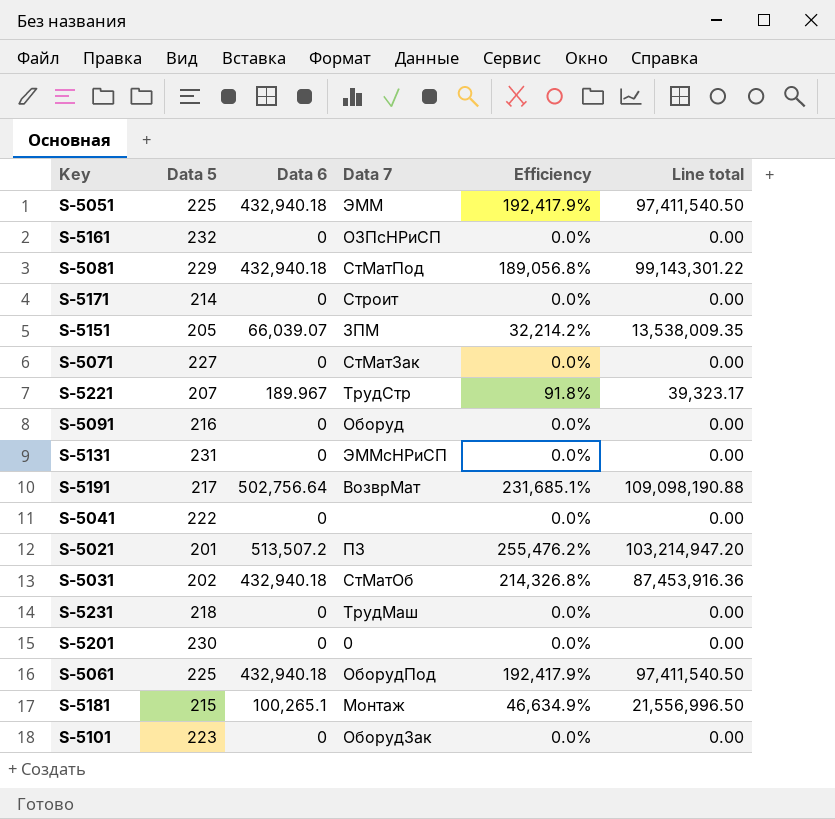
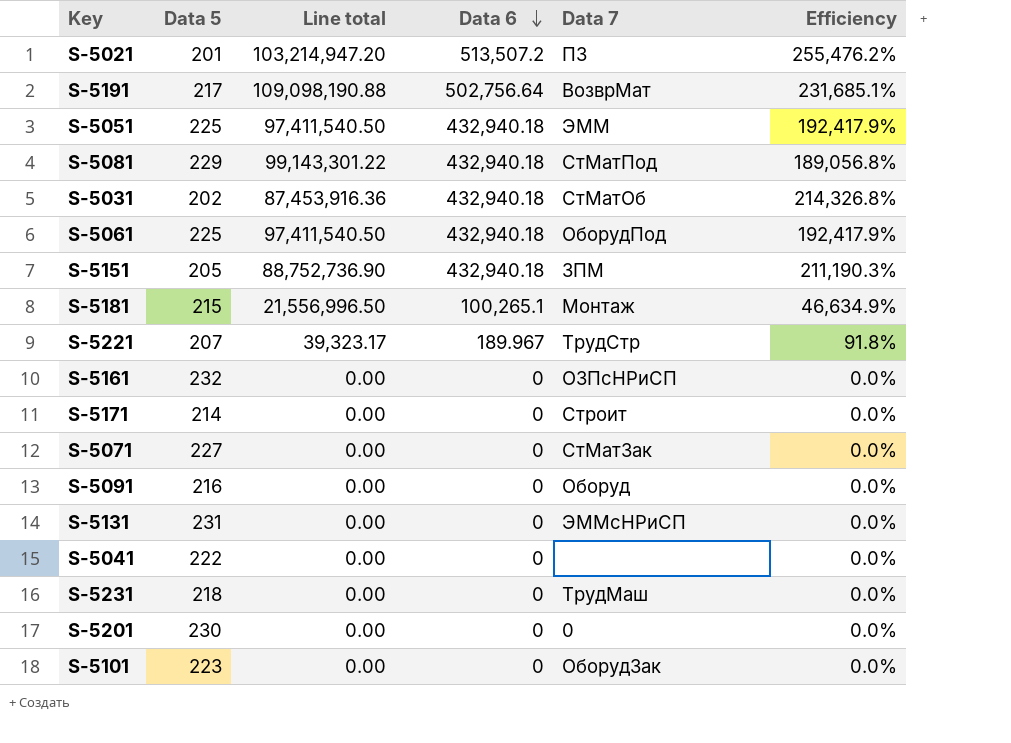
row order: none -> Data 6 descending
column Line total | position: 6 -> 3
S-5151 | Line total: 13,538,009.35 -> 88,752,736.90
S-5151 | Data 6: 66,039.07 -> 432,940.18
S-5151 | Efficiency: 32,214.2% -> 211,190.3%

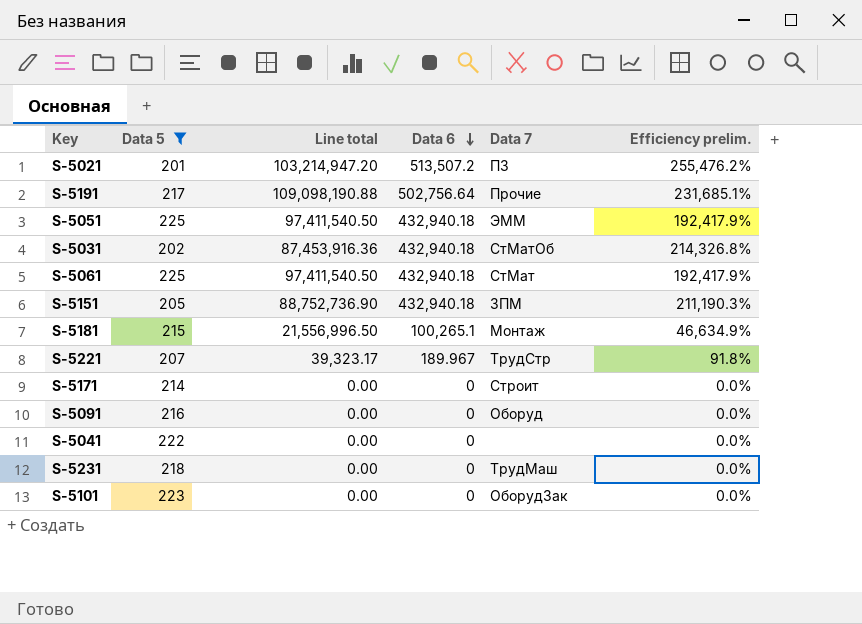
filter: none -> Data 5 <= 225
column name: Efficiency -> Efficiency prelim.
S-5191 | Data 7: ВозврМат -> Прочие
S-5061 | Data 7: ОборудПод -> СтМат

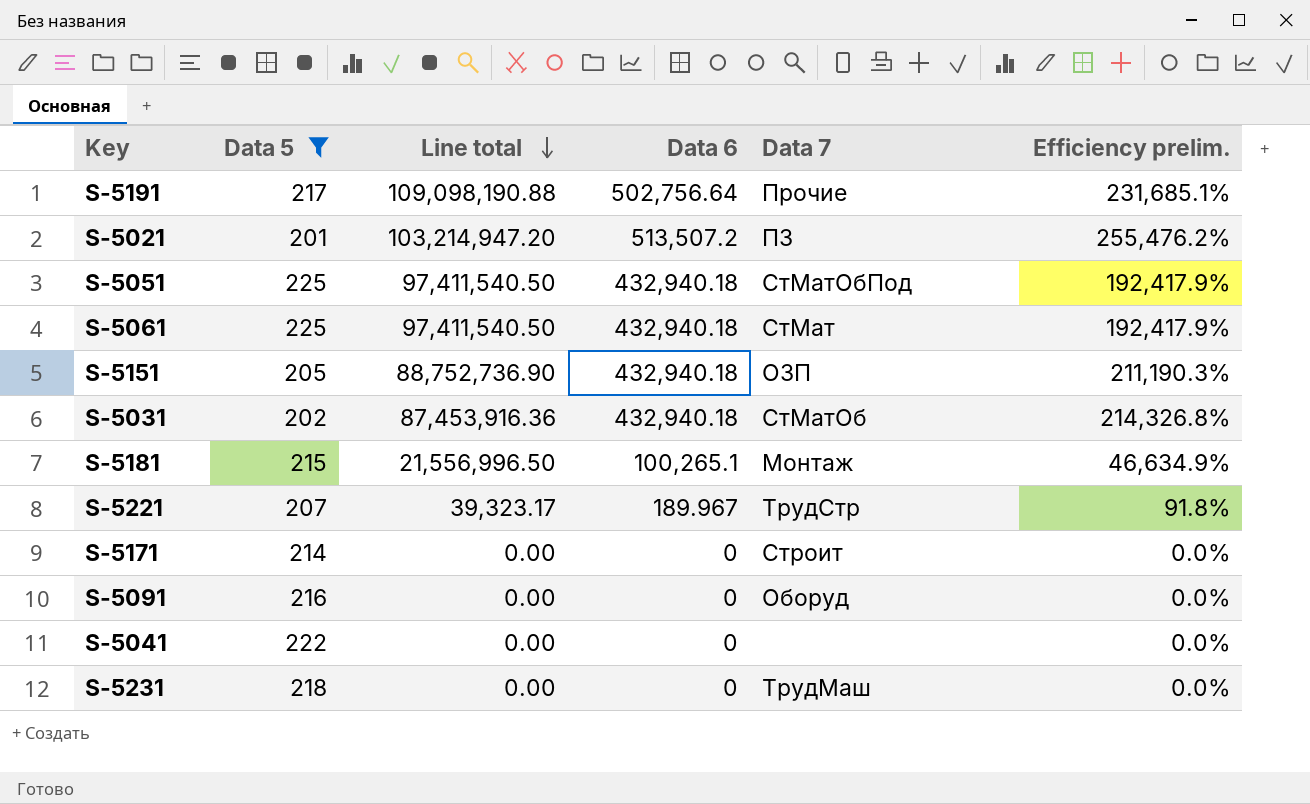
row order: Data 6 descending -> Line total descending
row S-5101: 223 | 0.00 | 0 | ОборудЗак | 0.0% -> none
S-5051 | Data 7: ЭММ -> СтМатОбПод
S-5151 | Data 7: ЗПМ -> ОЗП

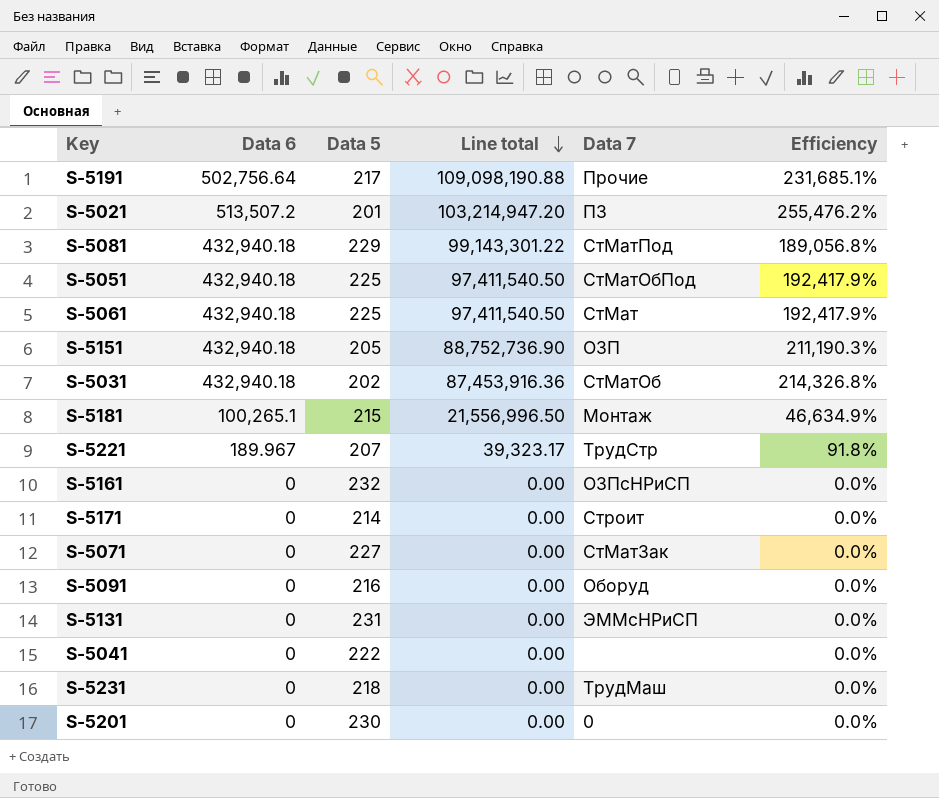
filter: Data 5 <= 225 -> none
column Data 6 | position: 4 -> 2
column name: Efficiency prelim. -> Efficiency

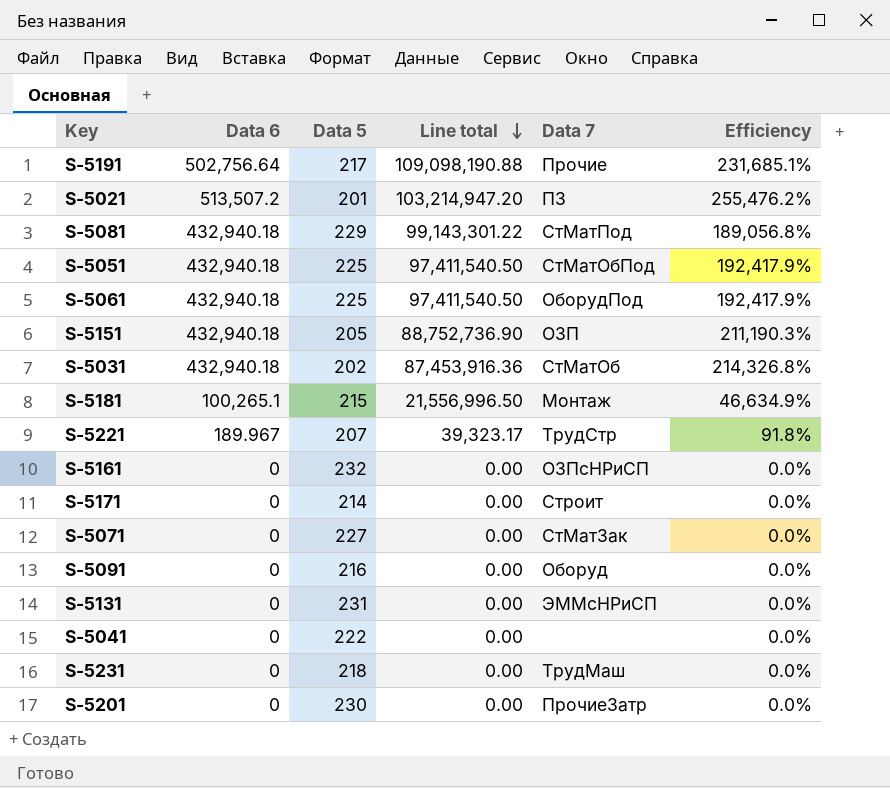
S-5061 | Data 7: СтМат -> ОборудПод
S-5201 | Data 7: 0 -> ПрочиеЗатр

